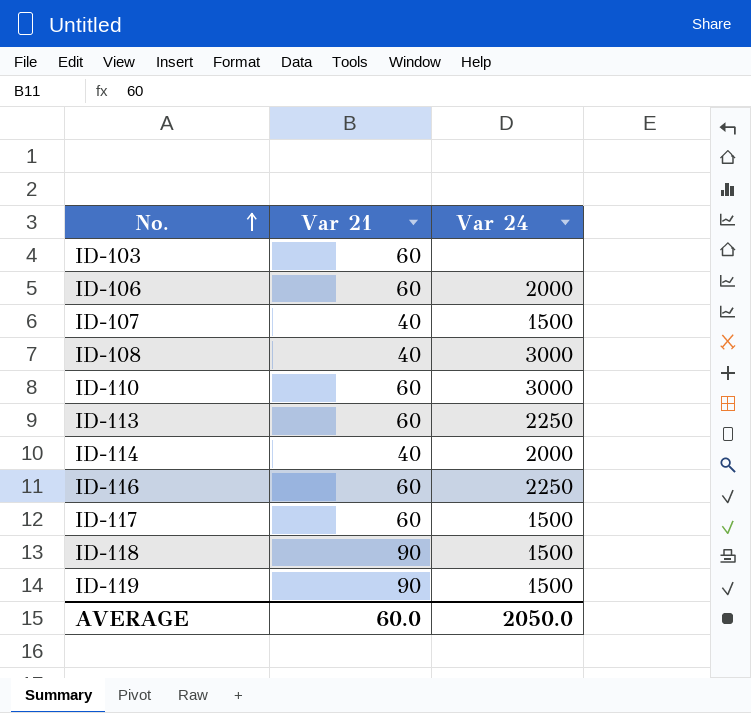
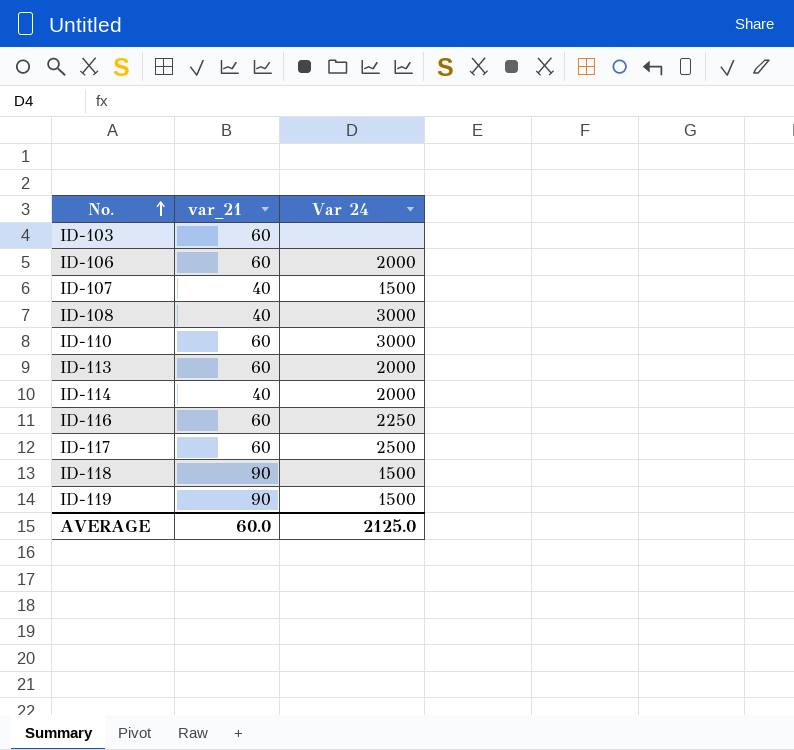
column name: Var 21 -> var_21
ID-113 | Var 24: 2250 -> 2000
ID-117 | Var 24: 1500 -> 2500
AVERAGE | Var 24: 2050.0 -> 2125.0

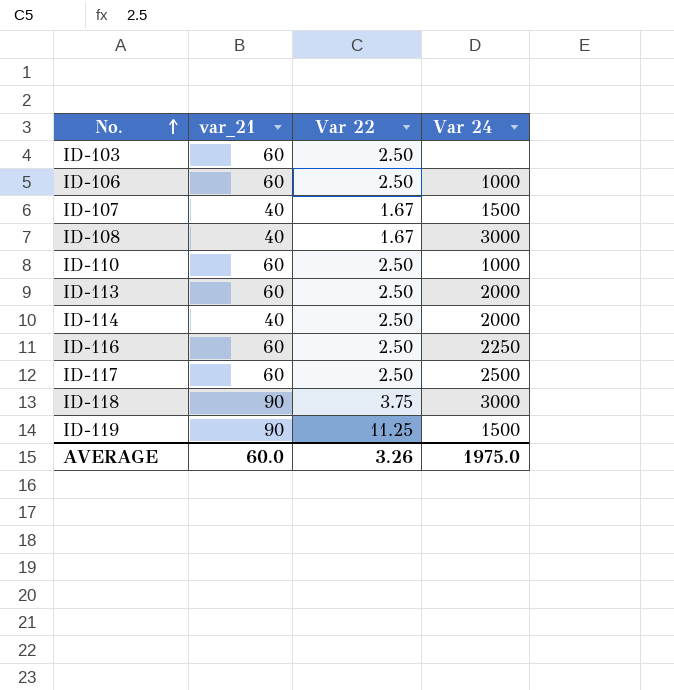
column Var 22 | position: none -> 3
ID-106 | Var 24: 2000 -> 1000
ID-110 | Var 24: 3000 -> 1000
ID-118 | Var 24: 1500 -> 3000
AVERAGE | Var 24: 2125.0 -> 1975.0

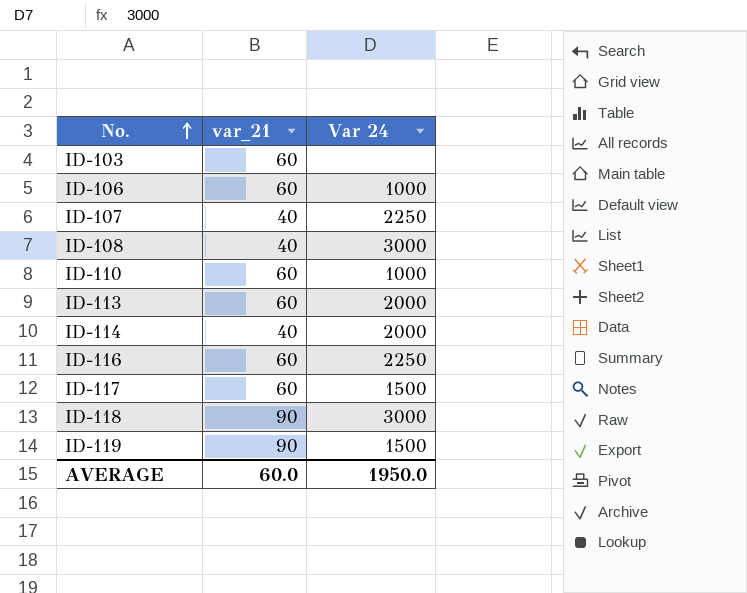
column Var 22 | position: 3 -> none
ID-107 | Var 24: 1500 -> 2250
ID-117 | Var 24: 2500 -> 1500
AVERAGE | Var 24: 1975.0 -> 1950.0

